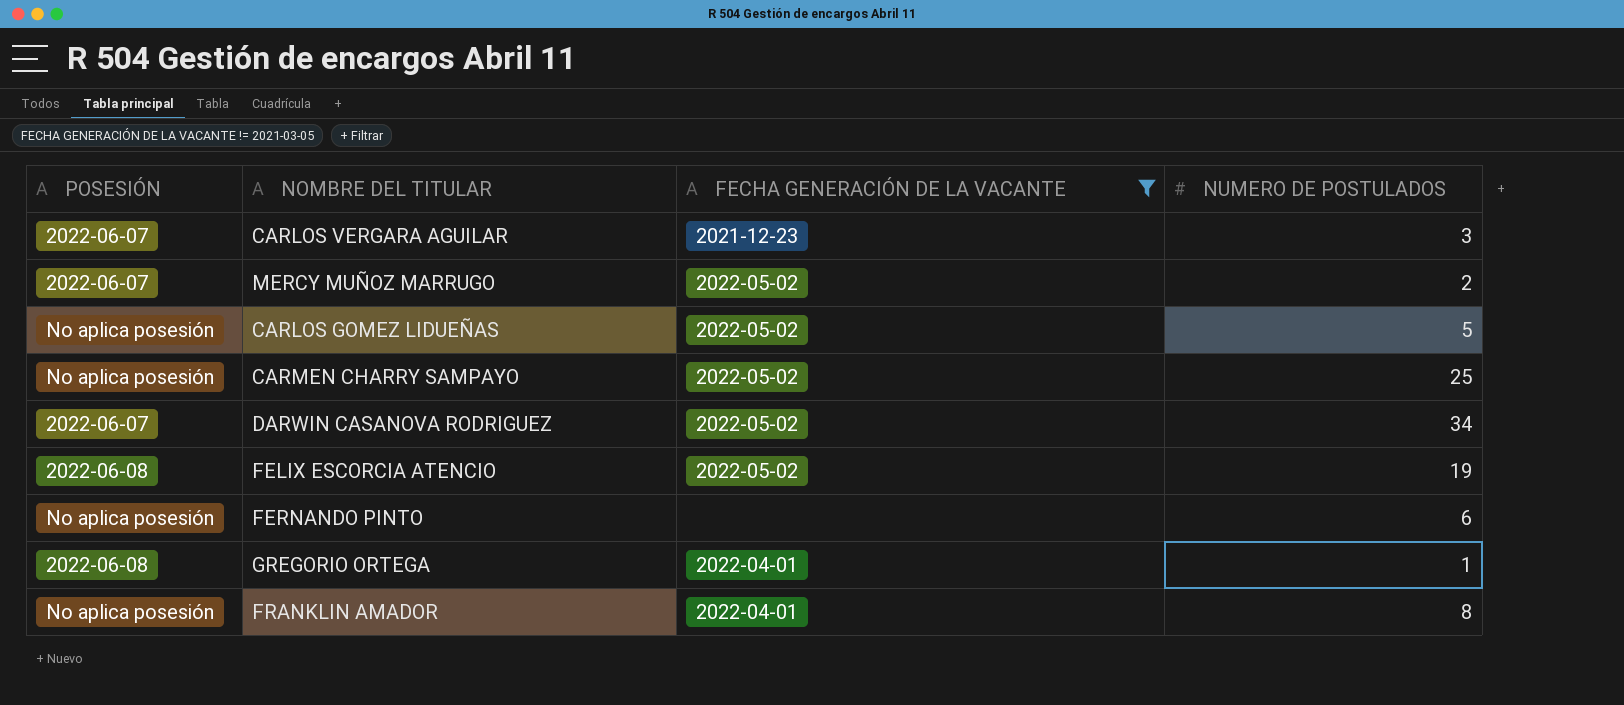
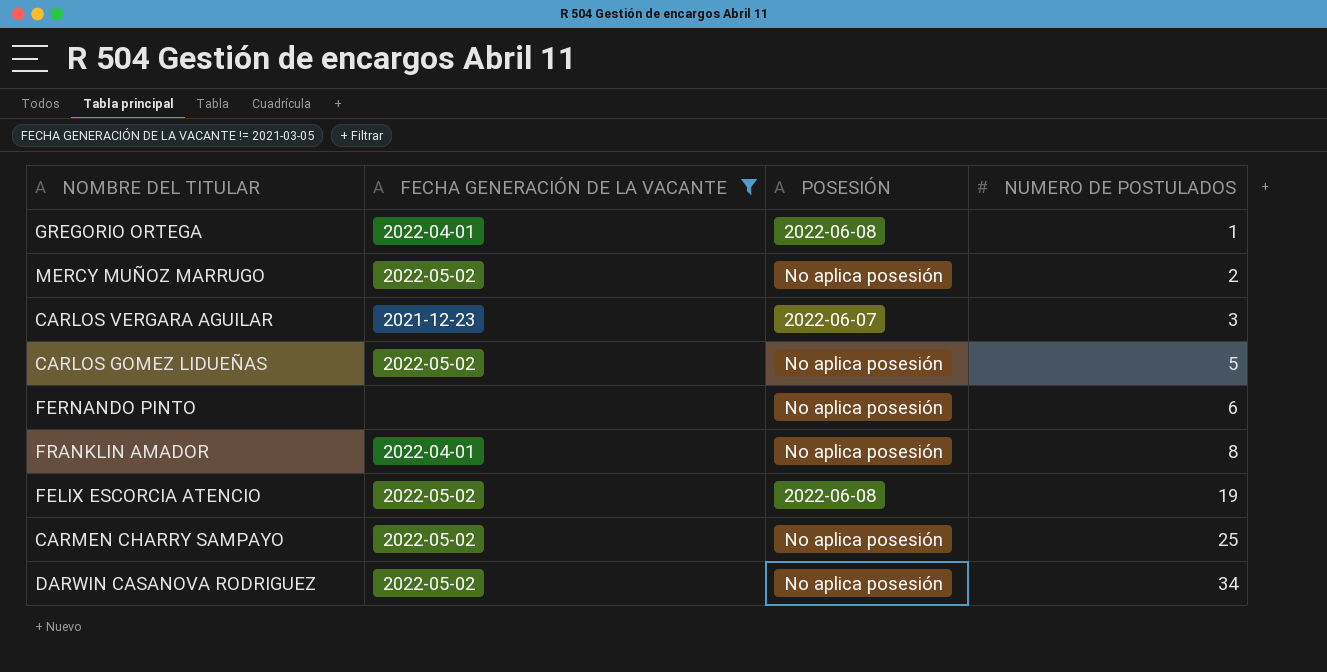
row order: none -> NUMERO DE POSTULADOS ascending
column POSESIÓN | position: 1 -> 3
MERCY MUÑOZ MARRUGO | POSESIÓN: 2022-06-07 -> No aplica posesión
DARWIN CASANOVA RODRIGUEZ | POSESIÓN: 2022-06-07 -> No aplica posesión

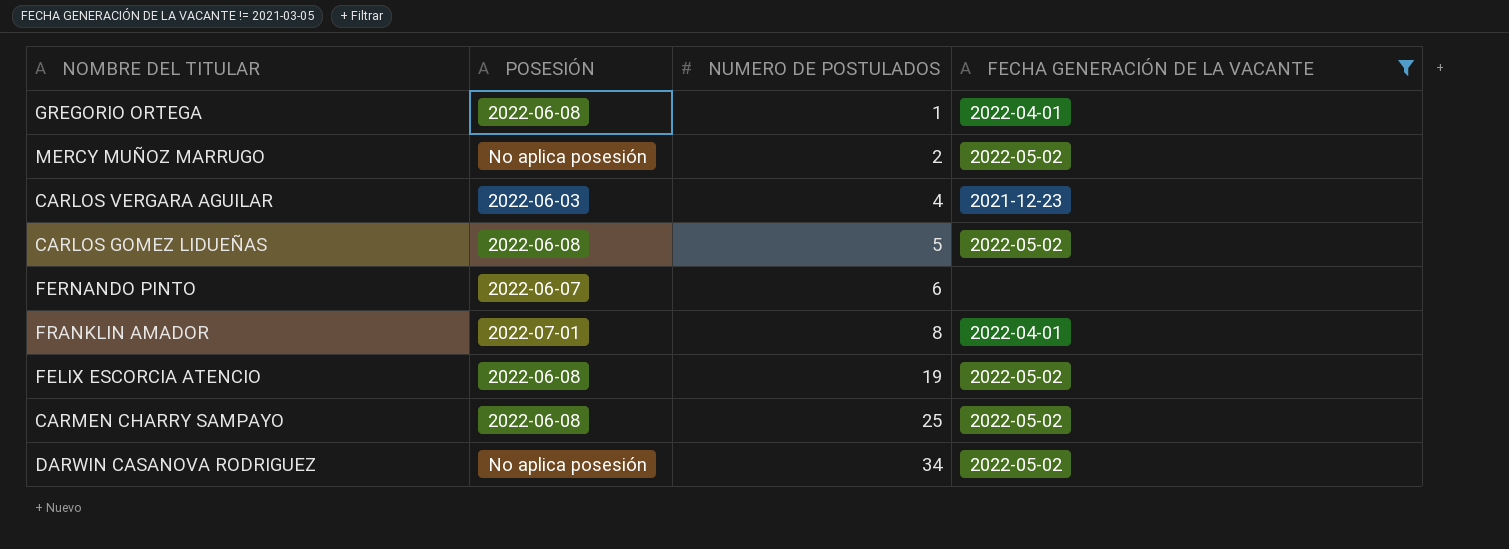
column FECHA GENERACIÓN DE LA VACANTE | position: 2 -> 4
CARLOS VERGARA AGUILAR | POSESIÓN: 2022-06-07 -> 2022-06-03
CARLOS VERGARA AGUILAR | NUMERO DE POSTULADOS: 3 -> 4
CARLOS GOMEZ LIDUEÑAS | POSESIÓN: No aplica posesión -> 2022-06-08
FERNANDO PINTO | POSESIÓN: No aplica posesión -> 2022-06-07
FRANKLIN AMADOR | POSESIÓN: No aplica posesión -> 2022-07-01
CARMEN CHARRY SAMPAYO | POSESIÓN: No aplica posesión -> 2022-06-08

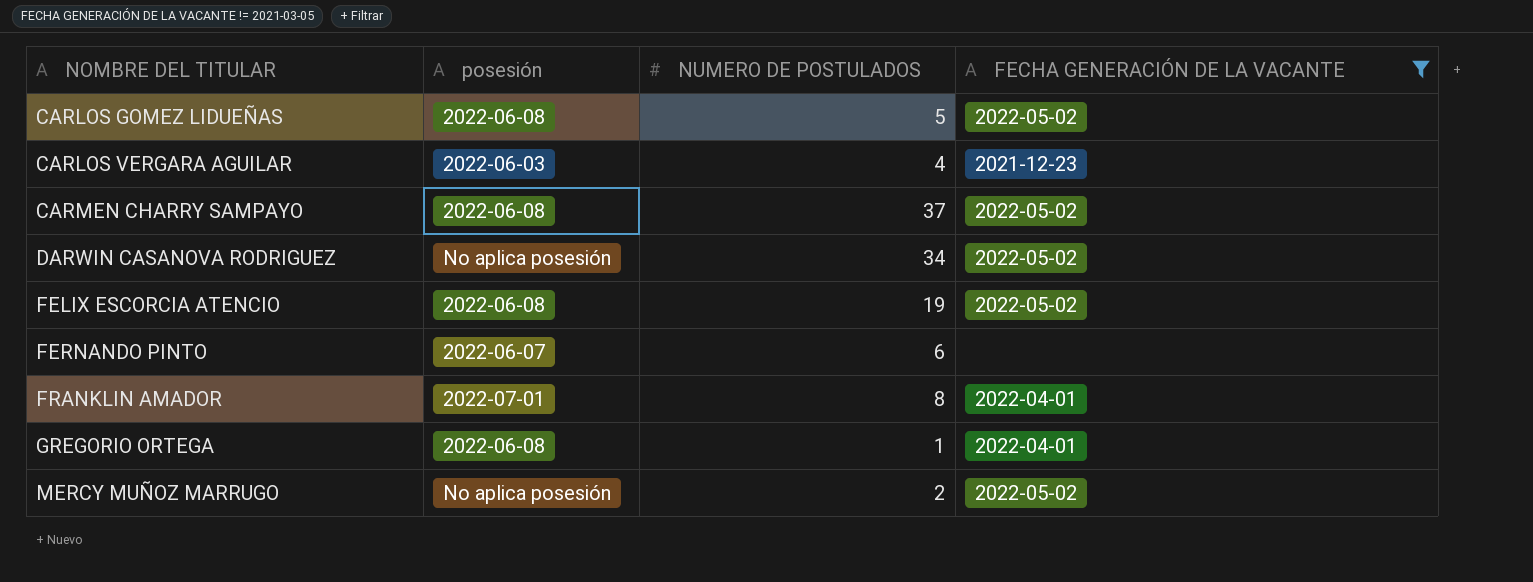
row order: NUMERO DE POSTULADOS ascending -> NOMBRE DEL TITULAR ascending
column name: POSESIÓN -> posesión
CARMEN CHARRY SAMPAYO | NUMERO DE POSTULADOS: 25 -> 37

